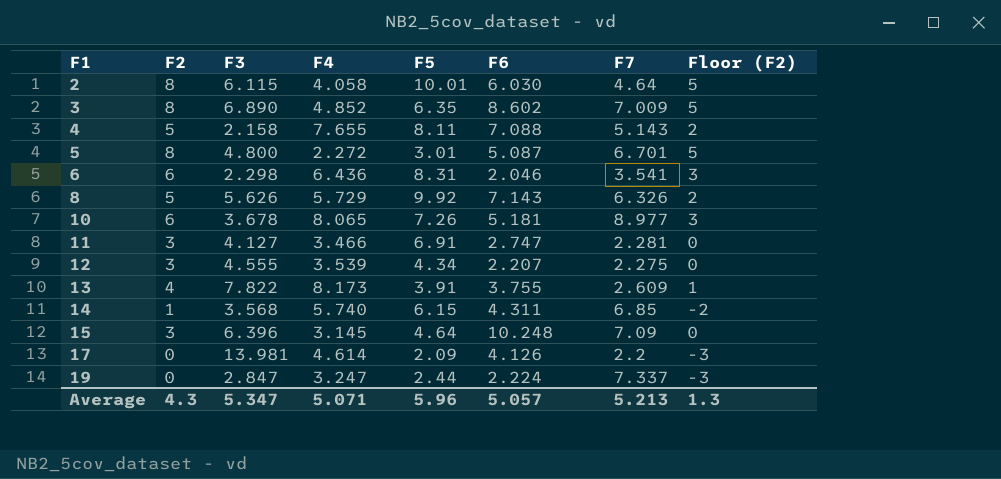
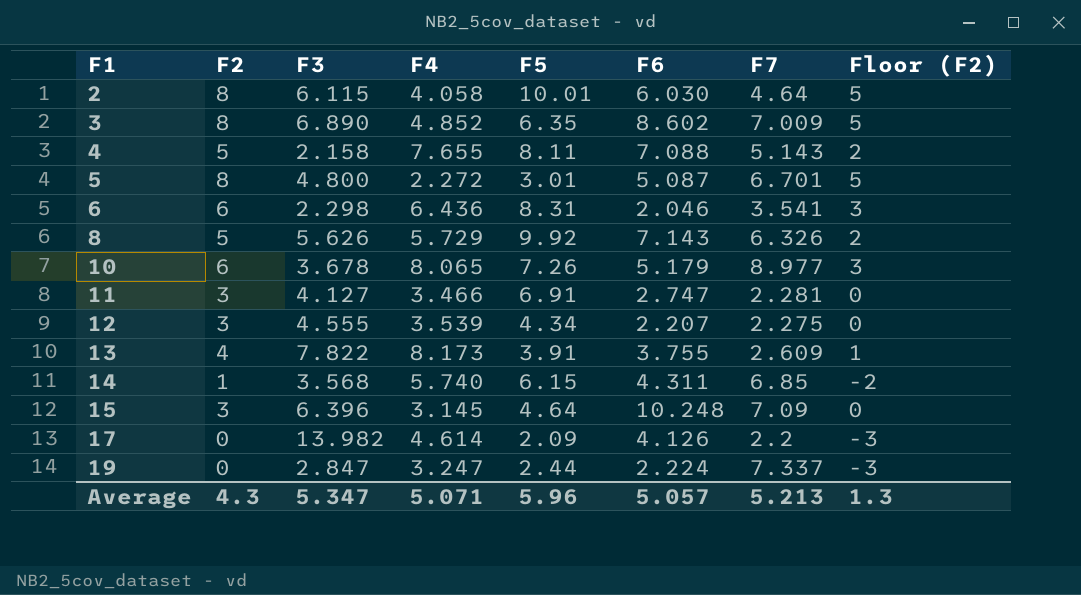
10 | F6: 5.181 -> 5.179
17 | F3: 13.981 -> 13.982

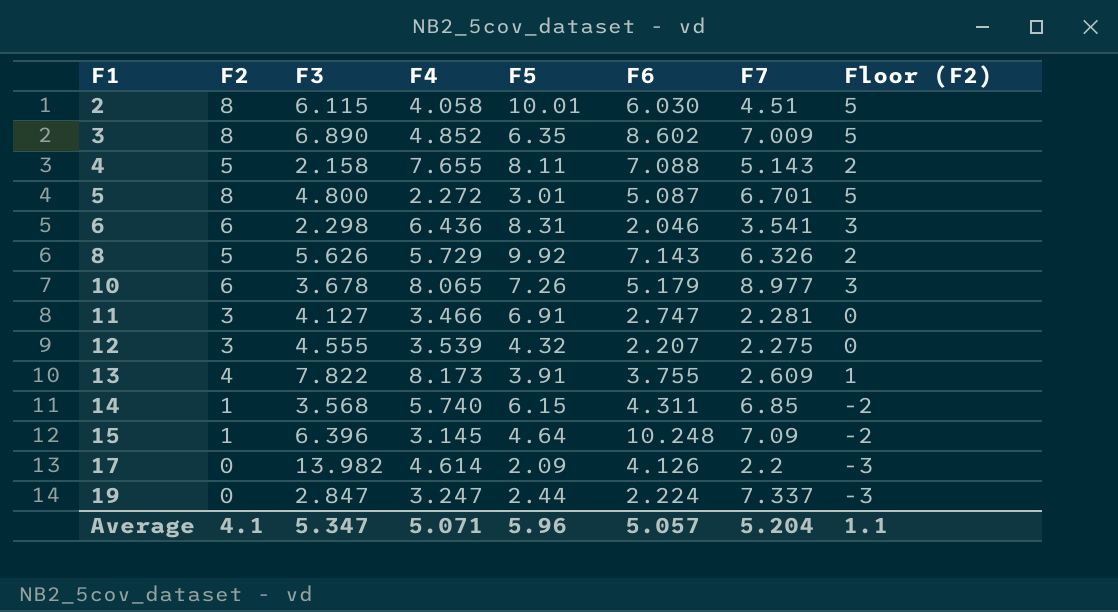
2 | F7: 4.64 -> 4.51
12 | F5: 4.34 -> 4.32
15 | F2: 3 -> 1
15 | Floor (F2): 0 -> -2
Average | F2: 4.3 -> 4.1
Average | F7: 5.213 -> 5.204
Average | Floor (F2): 1.3 -> 1.1

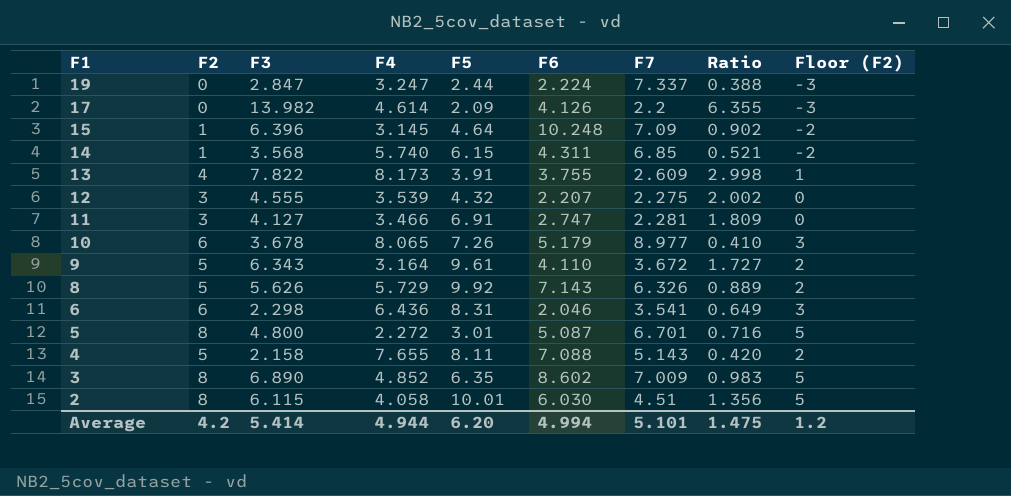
row order: F1 ascending -> F1 descending
column Ratio | formula: none -> [F3] / [F7]
row 9: none -> 5 | 6.343 | 3.164 | 9.61 | 4.110 | 3.672 | 1.727 | 2
Average | F2: 4.1 -> 4.2
Average | F3: 5.347 -> 5.414
Average | F4: 5.071 -> 4.944
Average | F5: 5.96 -> 6.20
Average | F6: 5.057 -> 4.994
Average | F7: 5.204 -> 5.101
Average | Floor (F2): 1.1 -> 1.2

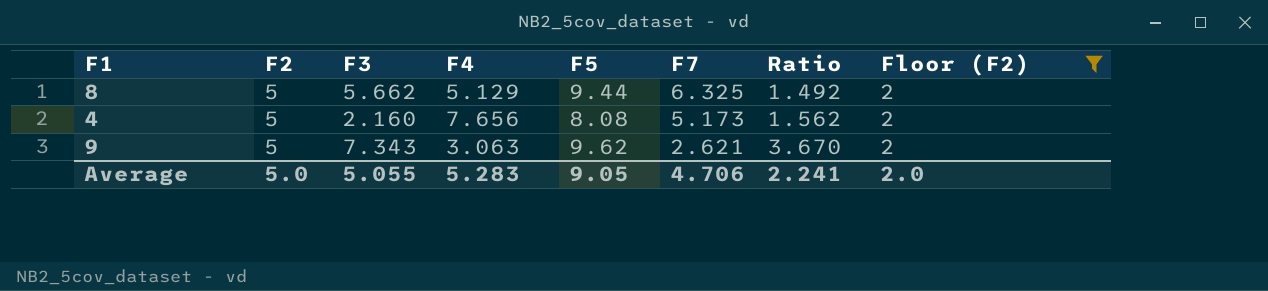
filter: none -> Floor (F2) = 2
row order: F1 descending -> F7 descending
column F6 | position: 6 -> none
column Ratio | formula: [F3] / [F7] -> [F5] / [F7]
8 | F3: 5.626 -> 5.662
8 | F4: 5.729 -> 5.129
8 | F5: 9.92 -> 9.44
8 | F7: 6.326 -> 6.325
4 | F3: 2.158 -> 2.160
4 | F4: 7.655 -> 7.656
4 | F5: 8.11 -> 8.08
4 | F7: 5.143 -> 5.173
9 | F3: 6.343 -> 7.343
9 | F4: 3.164 -> 3.063
9 | F5: 9.61 -> 9.62
9 | F7: 3.672 -> 2.621
Average | F2: 4.2 -> 5.0
Average | F3: 5.414 -> 5.055
Average | F4: 4.944 -> 5.283
Average | F5: 6.20 -> 9.05
Average | F7: 5.101 -> 4.706
Average | Ratio: 1.475 -> 2.241
Average | Floor (F2): 1.2 -> 2.0

